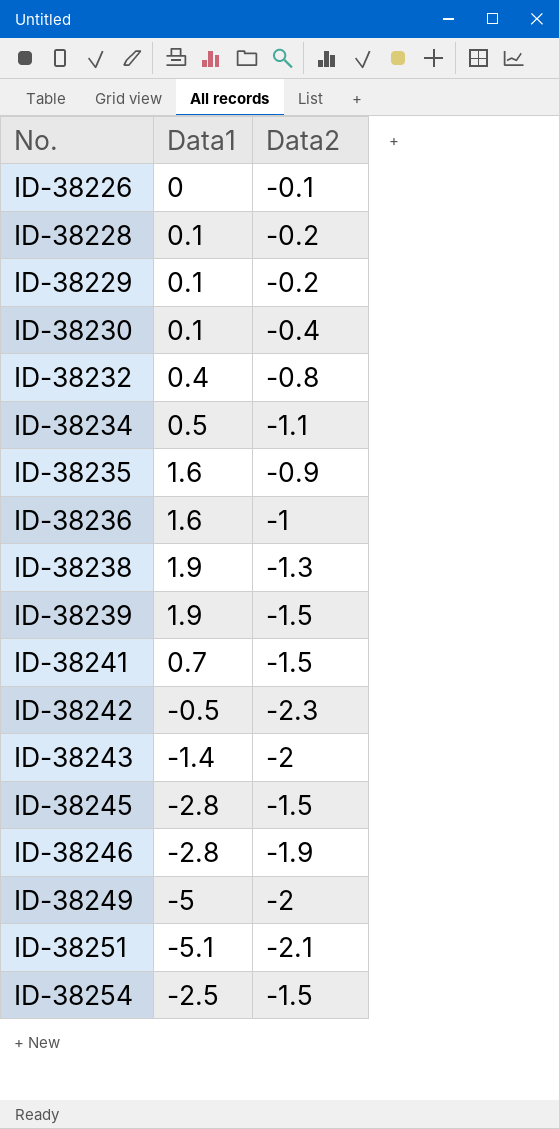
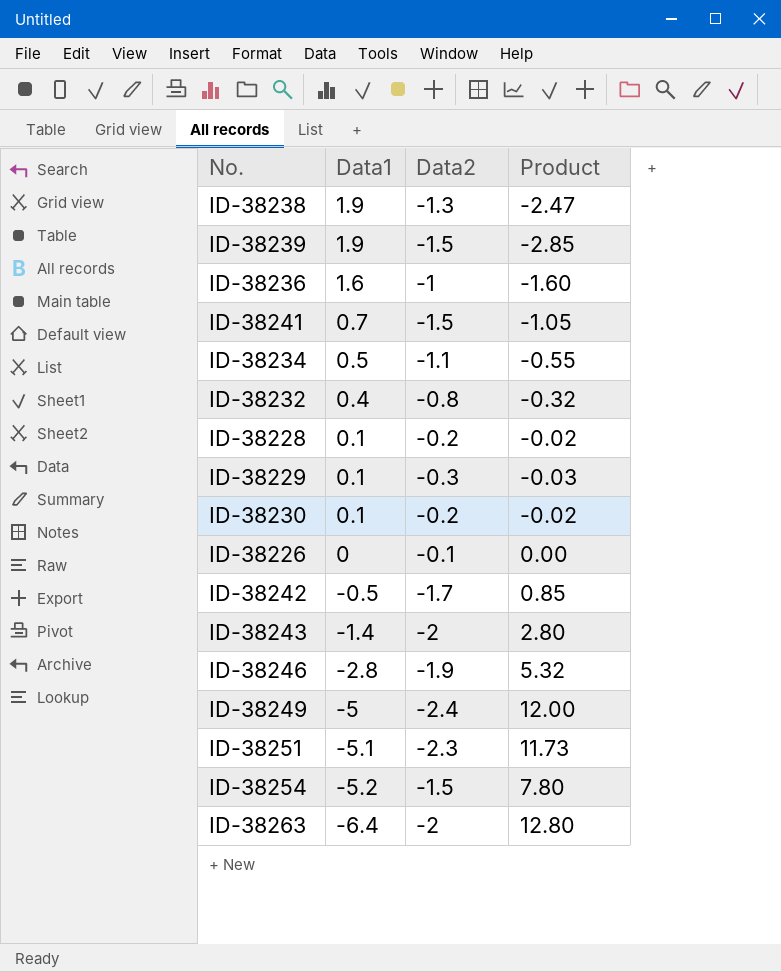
row order: No. ascending -> Data1 descending
column Product | formula: none -> [Data1] * [Data2]
row ID-38235: 1.6 | -0.9 -> none
row ID-38245: -2.8 | -1.5 -> none
ID-38229 | Data2: -0.2 -> -0.3
ID-38230 | Data2: -0.4 -> -0.2
ID-38242 | Data2: -2.3 -> -1.7
ID-38249 | Data2: -2 -> -2.4
ID-38251 | Data2: -2.1 -> -2.3
ID-38254 | Data1: -2.5 -> -5.2
row ID-38263: none -> -6.4 | -2 | 12.80

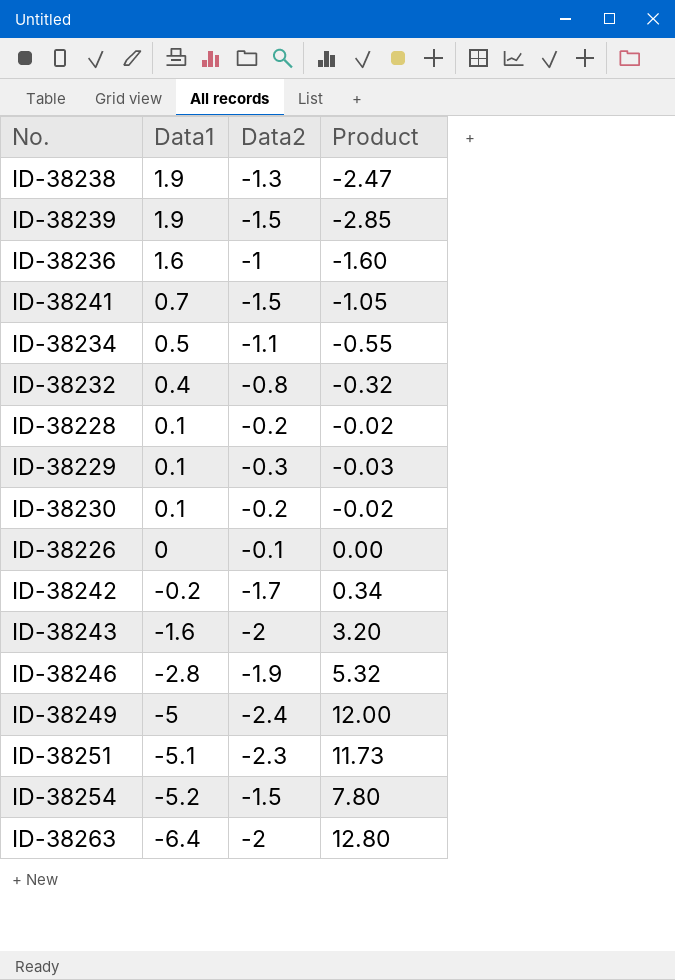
ID-38242 | Data1: -0.5 -> -0.2
ID-38242 | Product: 0.85 -> 0.34
ID-38243 | Data1: -1.4 -> -1.6
ID-38243 | Product: 2.80 -> 3.20

